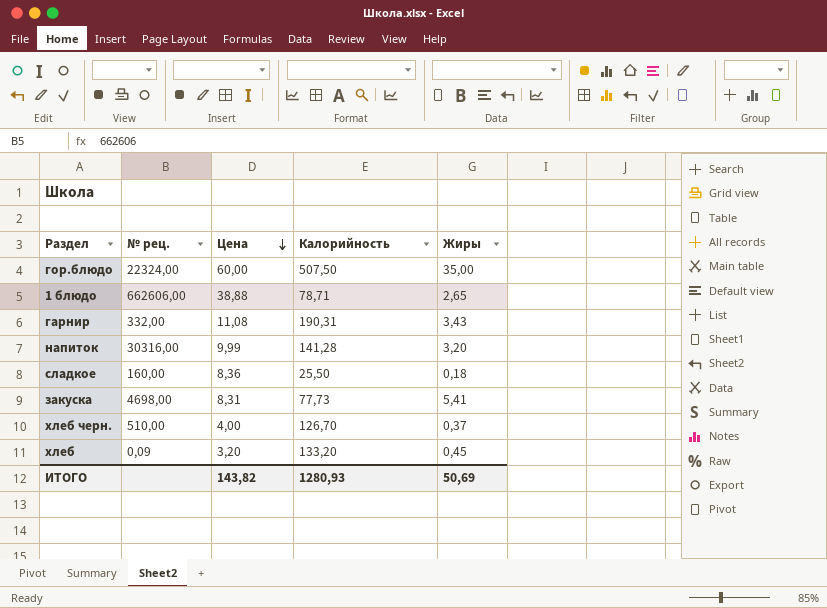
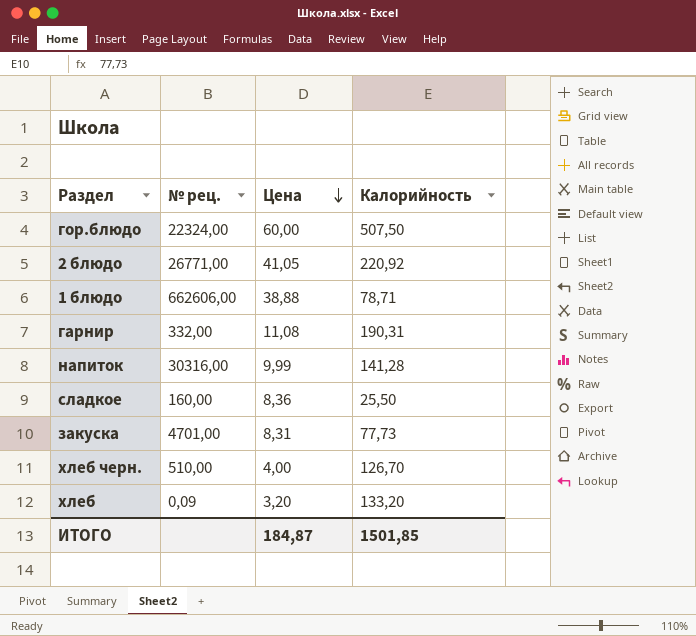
column Жиры | position: 5 -> none
row 2 блюдо: none -> 26771,00 | 41,05 | 220,92
закуска | № рец.: 4698,00 -> 4701,00
ИТОГО | Цена: 143,82 -> 184,87
ИТОГО | Калорийность: 1280,93 -> 1501,85

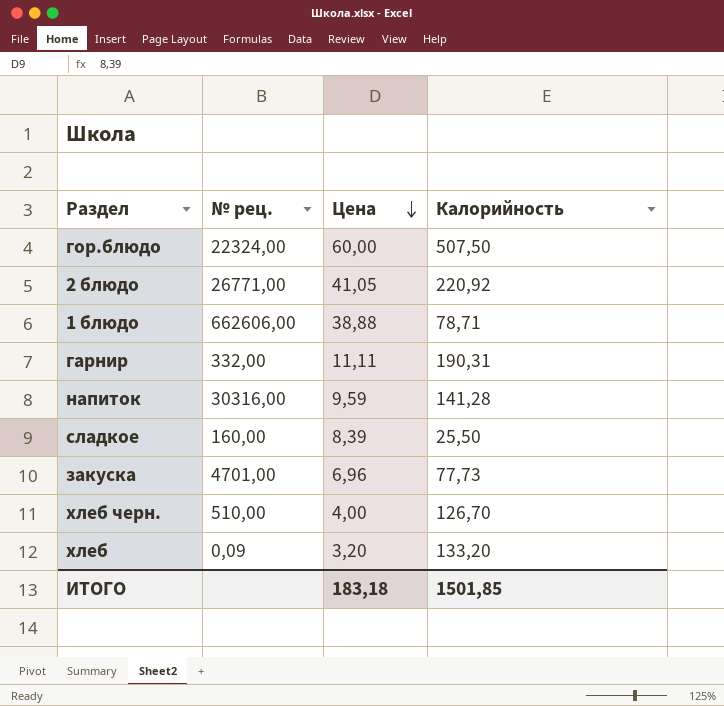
гарнир | Цена: 11,08 -> 11,11
напиток | Цена: 9,99 -> 9,59
сладкое | Цена: 8,36 -> 8,39
закуска | Цена: 8,31 -> 6,96
ИТОГО | Цена: 184,87 -> 183,18

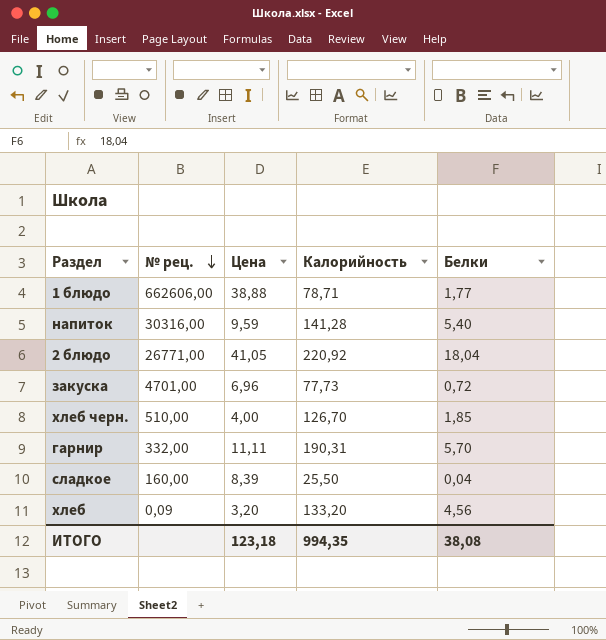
row order: Цена descending -> № рец. descending
column Белки | position: none -> 5
row гор.блюдо: 22324,00 | 60,00 | 507,50 -> none
ИТОГО | Цена: 183,18 -> 123,18
ИТОГО | Калорийность: 1501,85 -> 994,35

